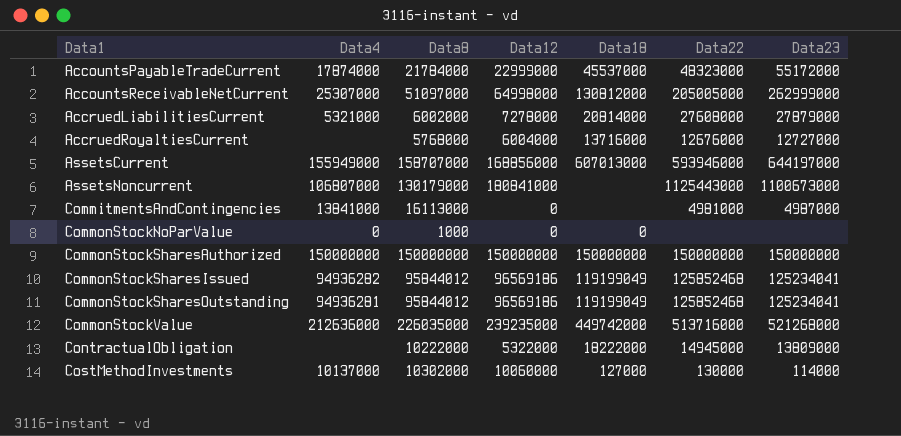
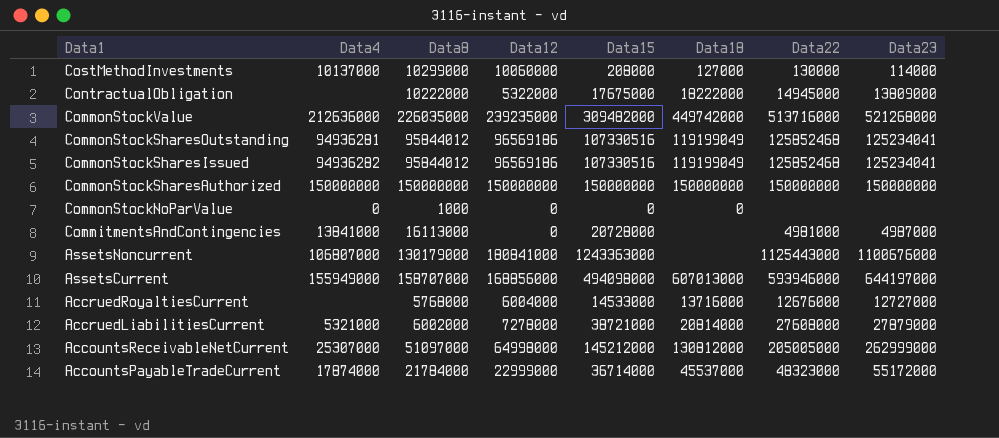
row order: Data1 ascending -> Data1 descending
column Data15 | position: none -> 5
CostMethodInvestments | Data8: 10302000 -> 10299000
AssetsNoncurrent | Data23: 1100673000 -> 1100676000

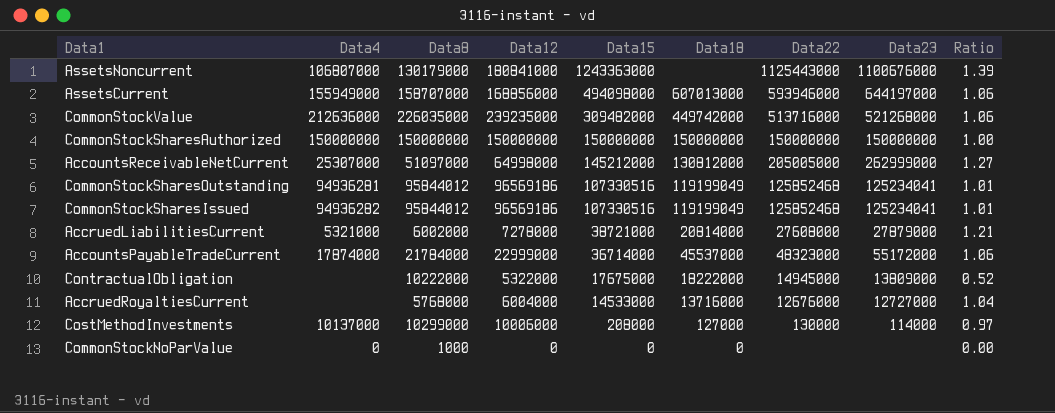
row order: Data1 descending -> Data15 descending
column Ratio | formula: none -> [Data12] / [Data8]
row CommitmentsAndContingencies: 13841000 | 16113000 | 0 | 20728000 | none | 4981000 | 4987000 -> none
CostMethodInvestments | Data12: 10060000 -> 10006000

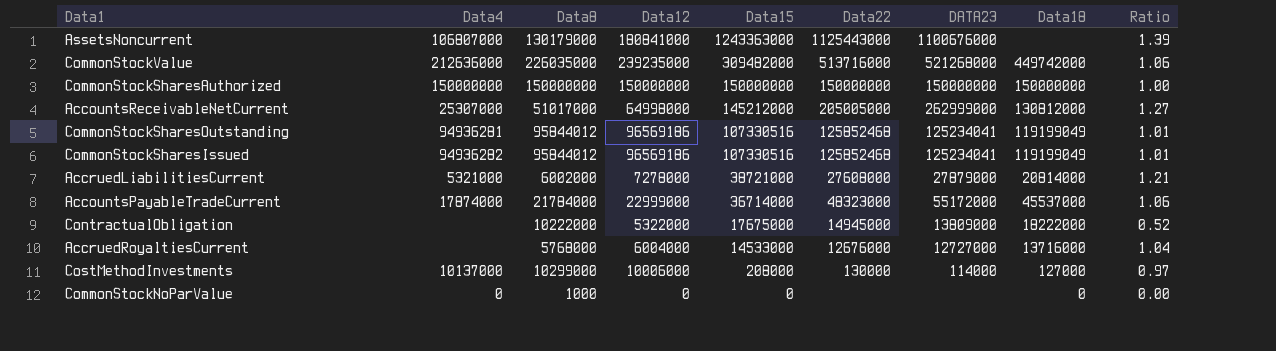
column name: Data23 -> DATA23
column Data18 | position: 6 -> 8
row AssetsCurrent: 155949000 | 158707000 | 168856000 | 494098000 | 607013000 | 593946000 | 644197000 | 1.06 -> none
AccountsReceivableNetCurrent | Data8: 51097000 -> 51017000

